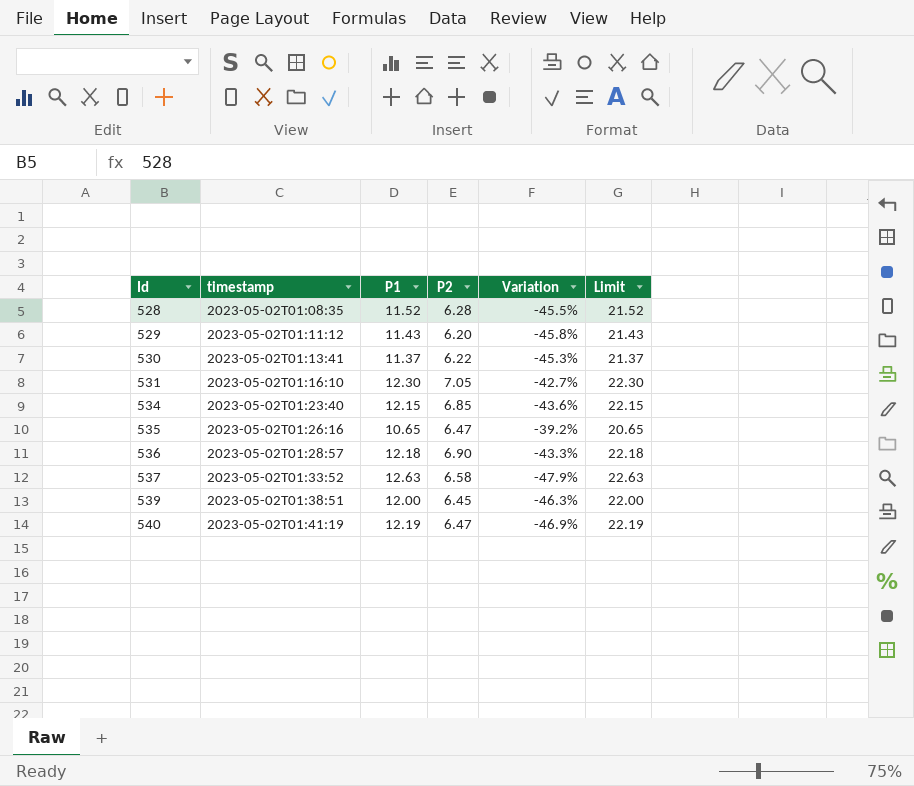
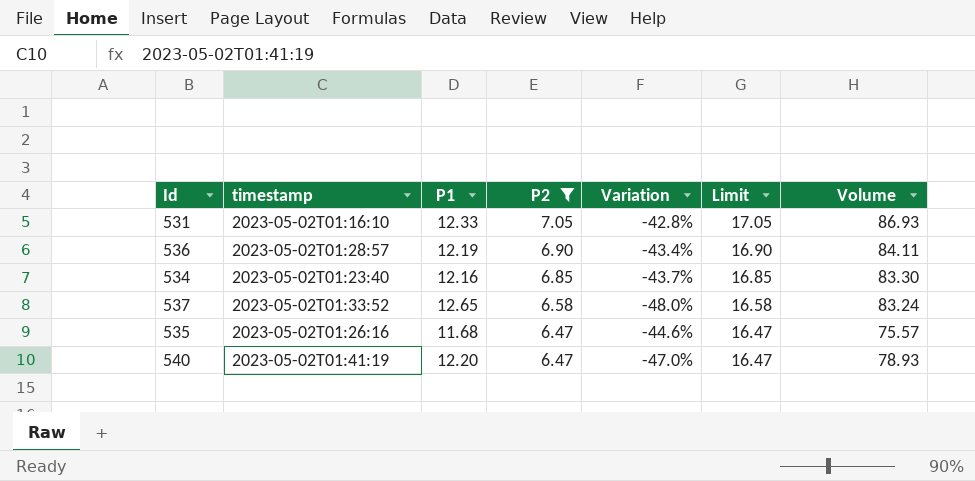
filter: none -> P2 >= 6.47
row order: Id ascending -> P2 descending
column Limit | formula: [P1] + 10 -> [P2] + 10
column Volume | formula: none -> [P1] * [P2]
531 | P1: 12.30 -> 12.33
531 | Variation: -42.7% -> -42.8%
536 | P1: 12.18 -> 12.19
536 | Variation: -43.3% -> -43.4%
534 | P1: 12.15 -> 12.16
534 | Variation: -43.6% -> -43.7%
537 | P1: 12.63 -> 12.65
537 | Variation: -47.9% -> -48.0%
535 | P1: 10.65 -> 11.68
535 | Variation: -39.2% -> -44.6%
540 | P1: 12.19 -> 12.20
540 | Variation: -46.9% -> -47.0%

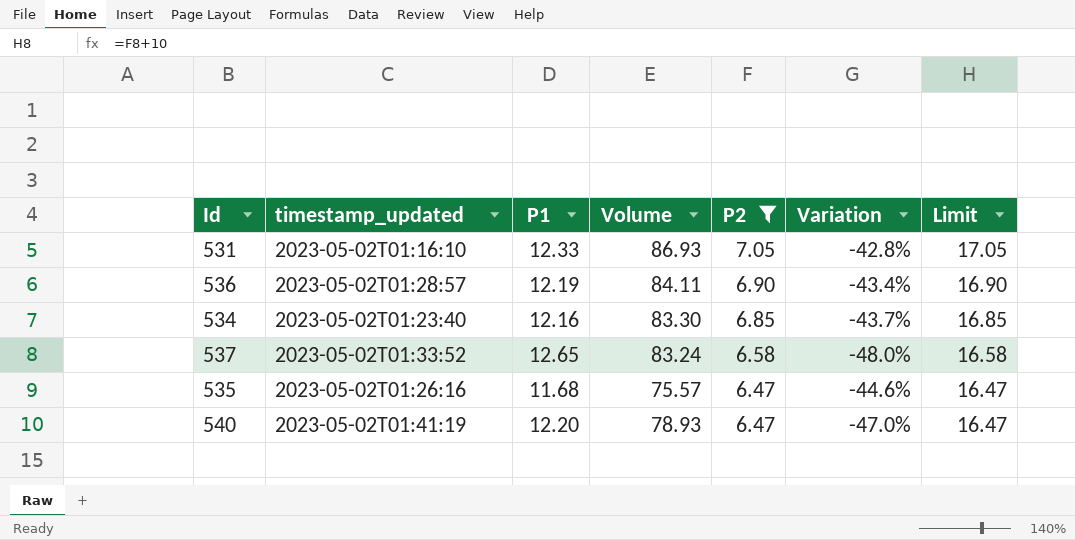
column name: timestamp -> timestamp_updated
column Volume | position: 7 -> 4

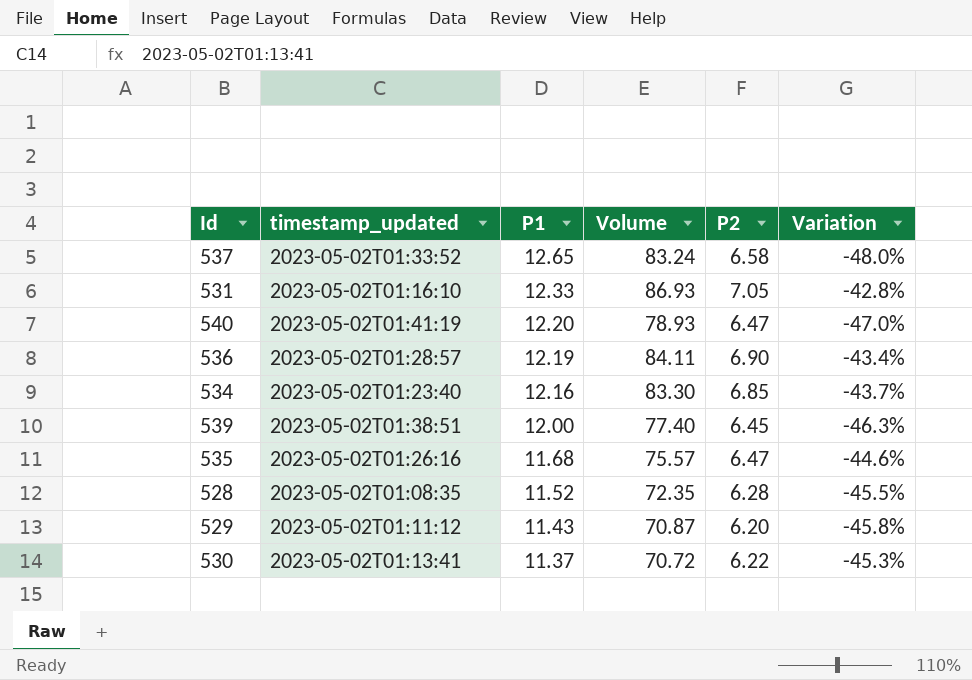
filter: P2 >= 6.47 -> none
row order: P2 descending -> P1 descending
column Limit | formula: [P2] + 10 -> none

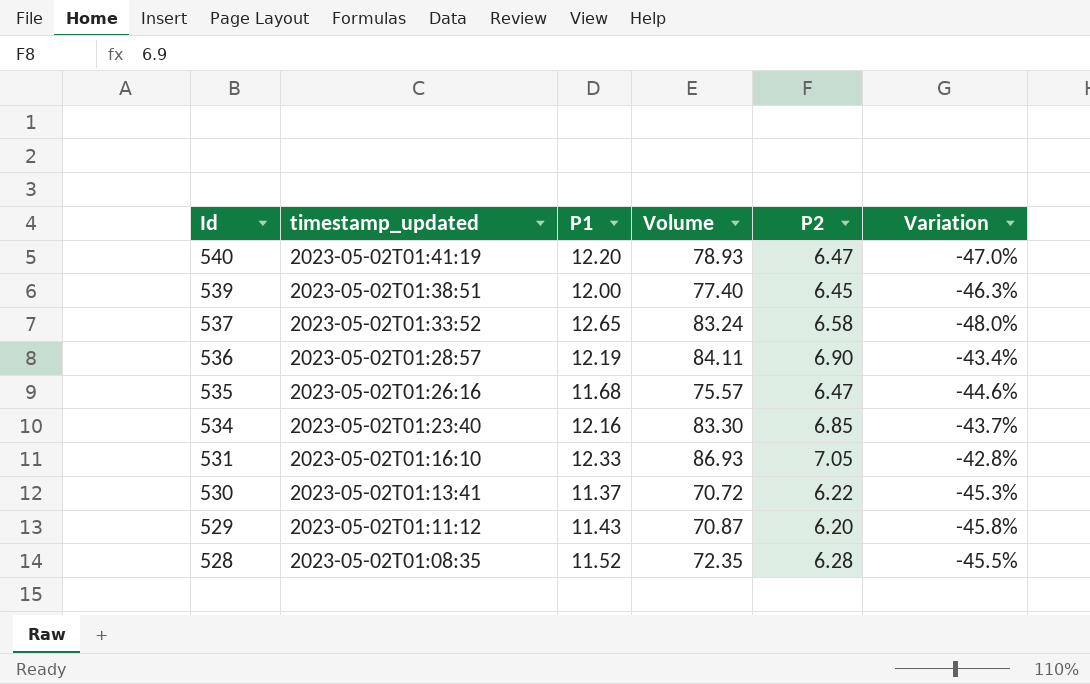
row order: P1 descending -> Id descending

